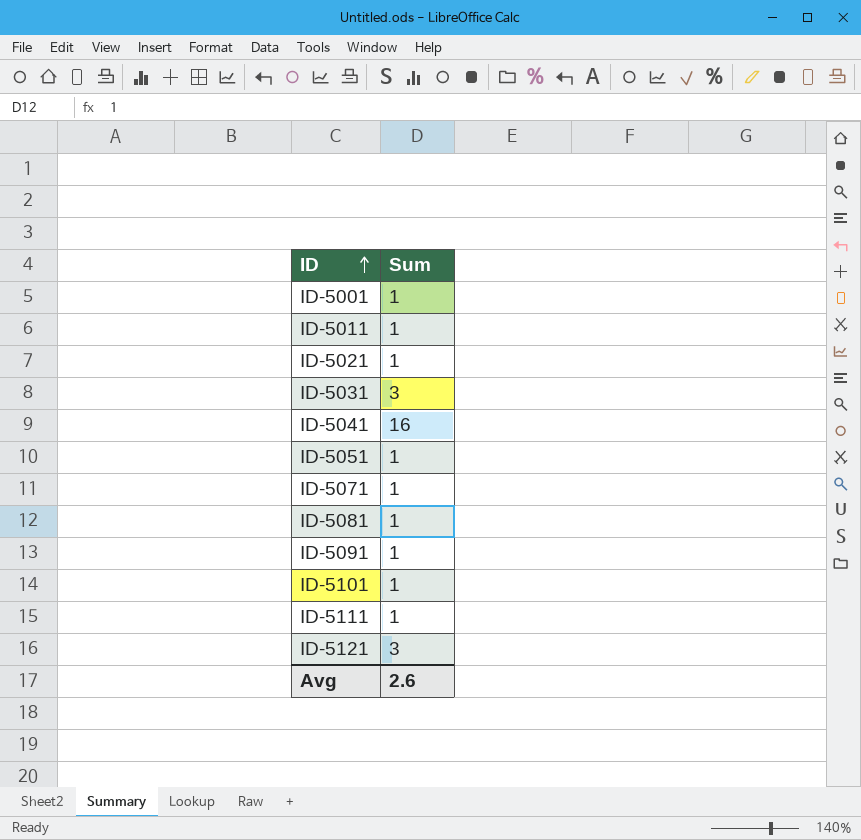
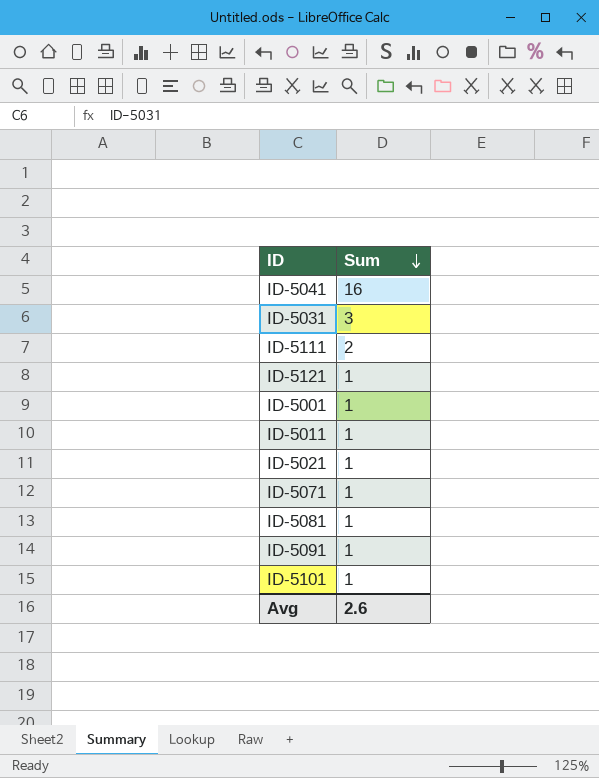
row order: ID ascending -> Sum descending
row ID-5051: 1 -> none
ID-5111 | Sum: 1 -> 2
ID-5121 | Sum: 3 -> 1

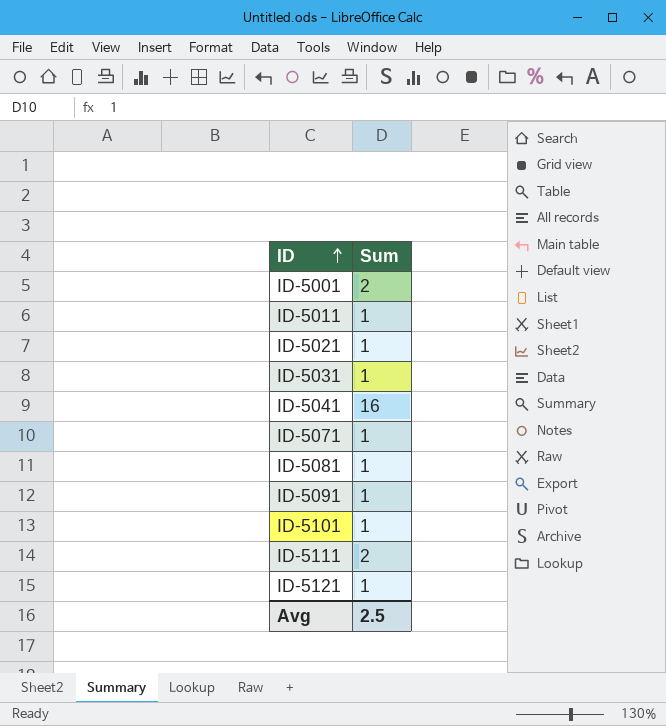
row order: Sum descending -> ID ascending
ID-5001 | Sum: 1 -> 2
ID-5031 | Sum: 3 -> 1
Avg | Sum: 2.6 -> 2.5

